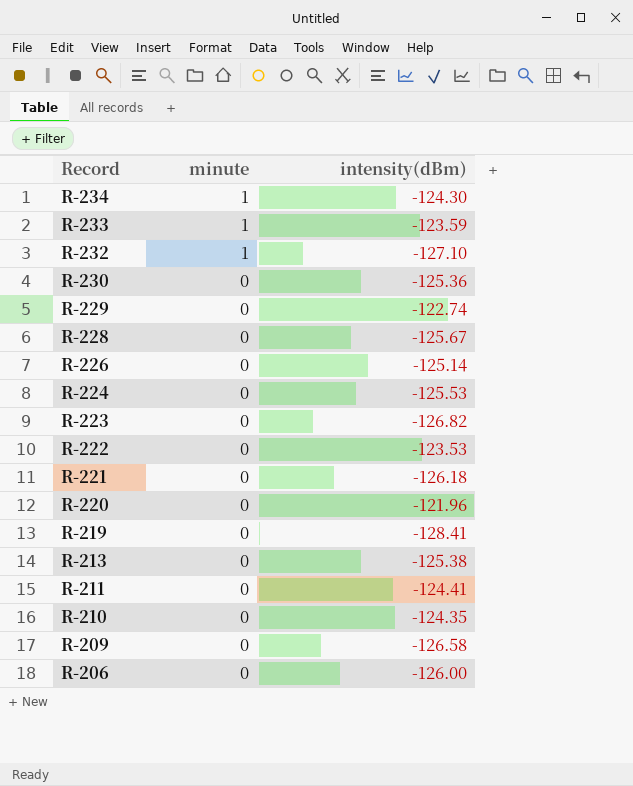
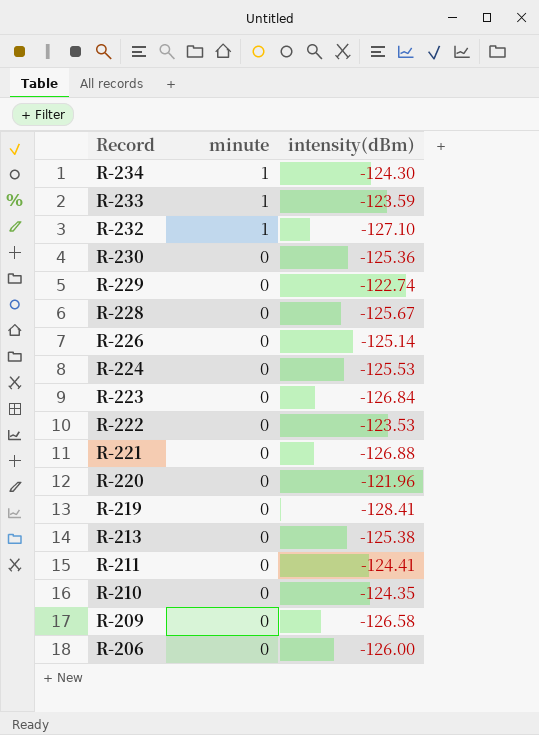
R-223 | intensity(dBm): -126.82 -> -126.84
R-221 | intensity(dBm): -126.18 -> -126.88

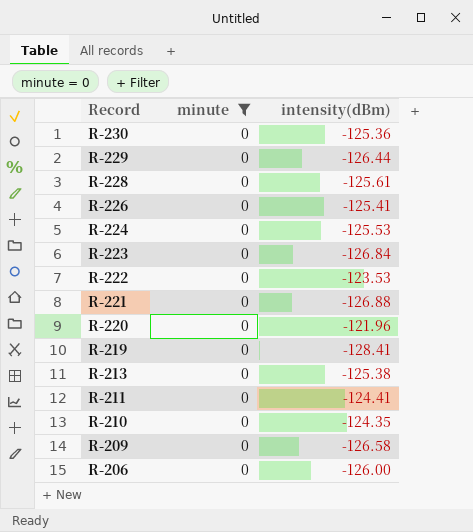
filter: none -> minute = 0
R-229 | intensity(dBm): -122.74 -> -126.44
R-228 | intensity(dBm): -125.67 -> -125.61
R-226 | intensity(dBm): -125.14 -> -125.41

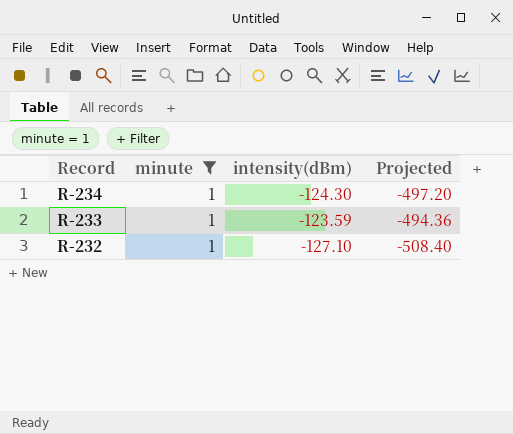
filter: minute = 0 -> minute = 1
column Projected | formula: none -> [intensity(dBm)] * 4

